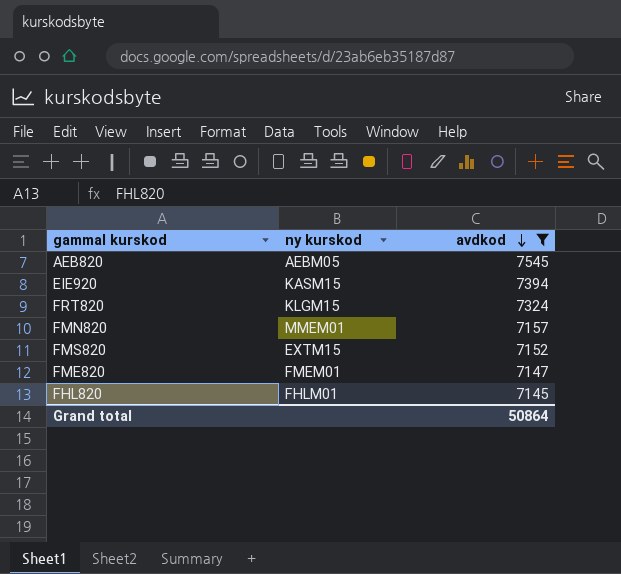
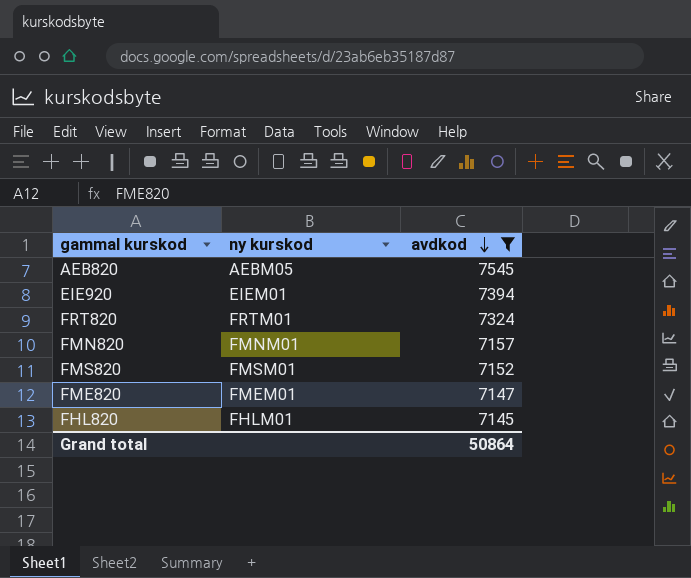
EIE920 | ny kurskod: KASM15 -> EIEM01
FRT820 | ny kurskod: KLGM15 -> FRTM01
FMN820 | ny kurskod: MMEM01 -> FMNM01
FMS820 | ny kurskod: EXTM15 -> FMSM01

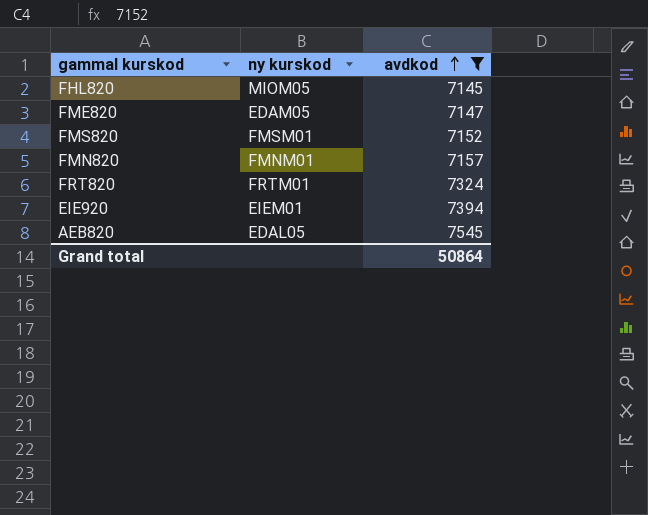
row order: avdkod descending -> avdkod ascending
FHL820 | ny kurskod: FHLM01 -> MIOM05
FME820 | ny kurskod: FMEM01 -> EDAM05
AEB820 | ny kurskod: AEBM05 -> EDAL05

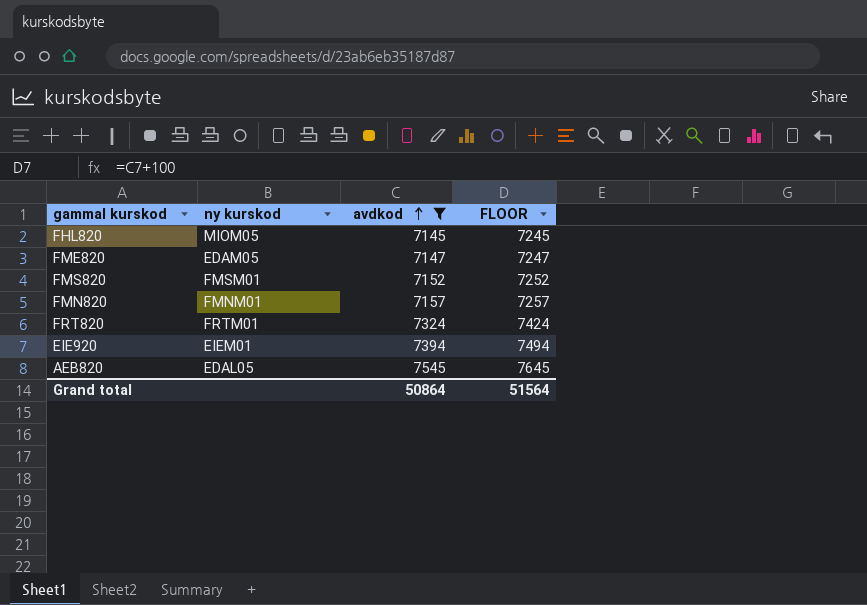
column FLOOR | formula: none -> [avdkod] + 100

